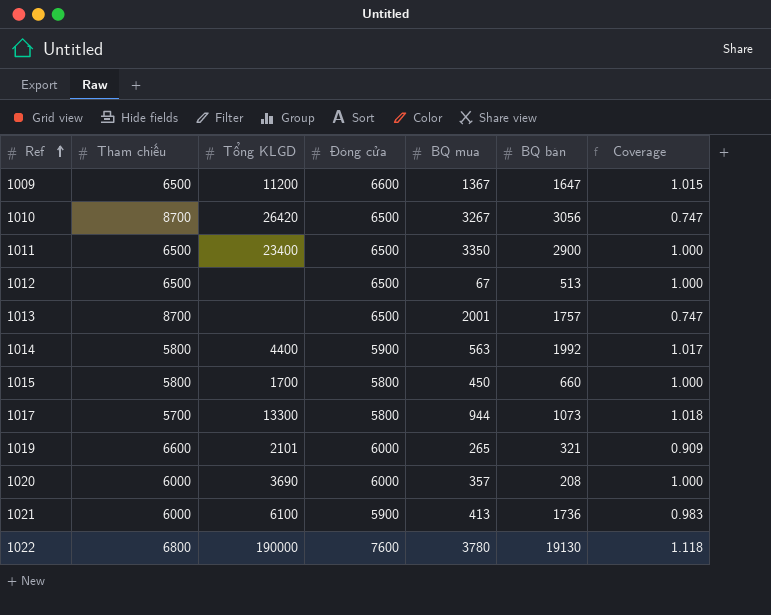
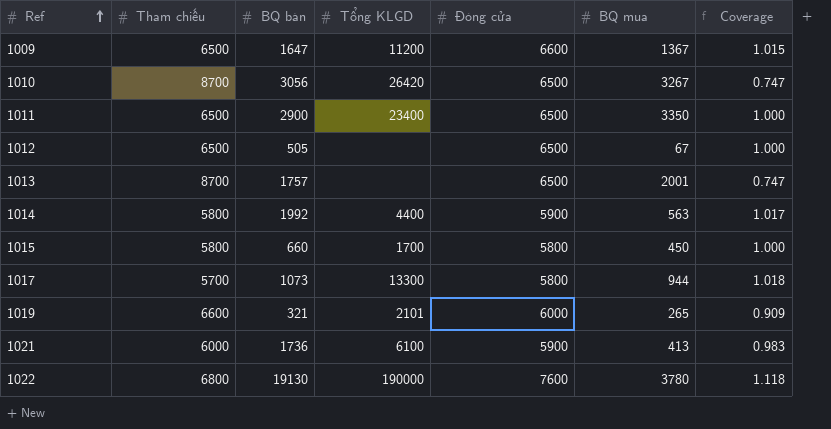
column BQ bán | position: 6 -> 3
row 1020: 6000 | 3690 | 6000 | 357 | 208 | 1.000 -> none
1012 | BQ bán: 513 -> 505

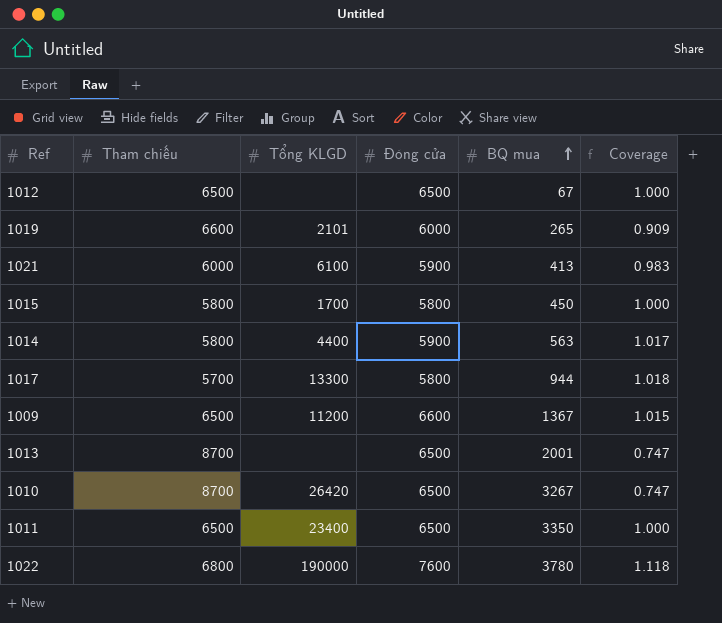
row order: Ref ascending -> BQ mua ascending
column BQ bán | position: 3 -> none

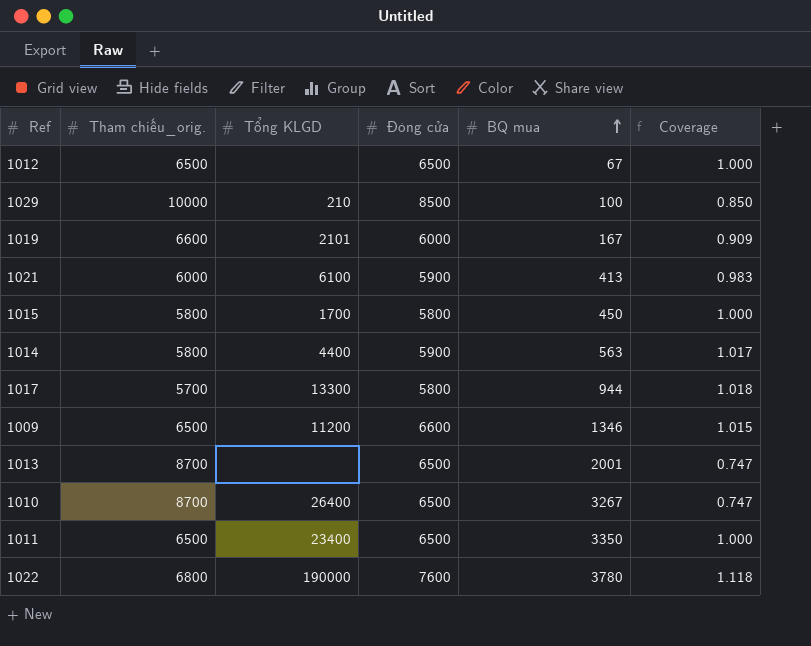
column name: Tham chiếu -> Tham chiếu_orig.
row 1029: none -> 10000 | 210 | 8500 | 100 | 0.850
1019 | BQ mua: 265 -> 167
1009 | BQ mua: 1367 -> 1346
1010 | Tổng KLGD: 26420 -> 26400

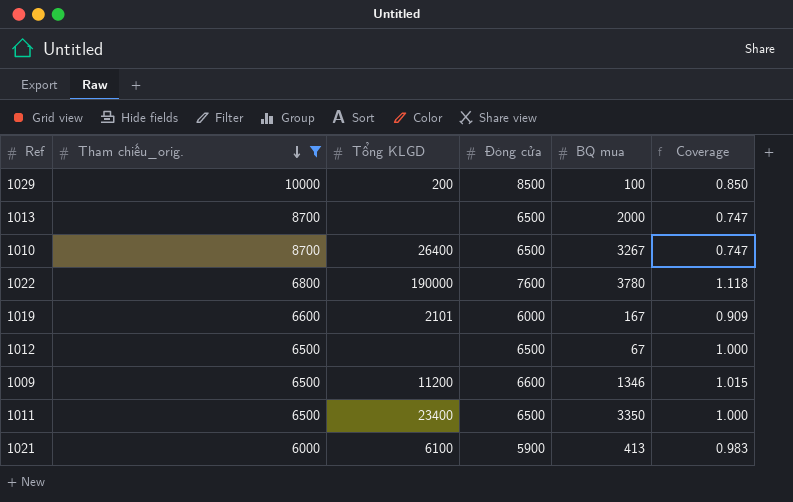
filter: none -> Tham chiếu_orig. >= 6000
row order: BQ mua ascending -> Tham chiếu_orig. descending
1029 | Tổng KLGD: 210 -> 200
1013 | BQ mua: 2001 -> 2000

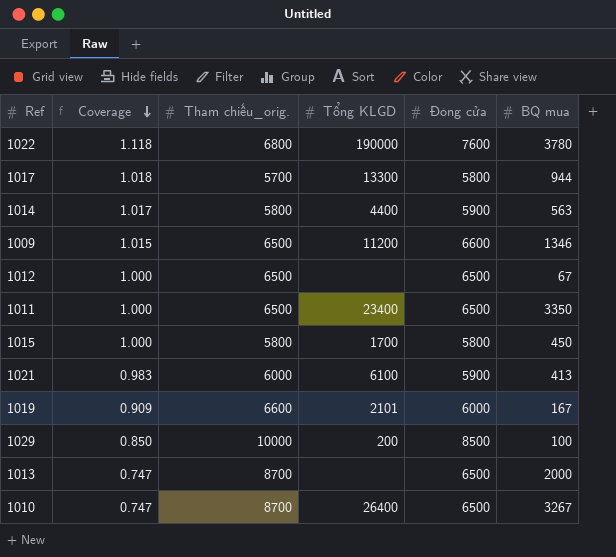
filter: Tham chiếu_orig. >= 6000 -> none
row order: Tham chiếu_orig. descending -> Coverage descending
column Coverage | position: 6 -> 2

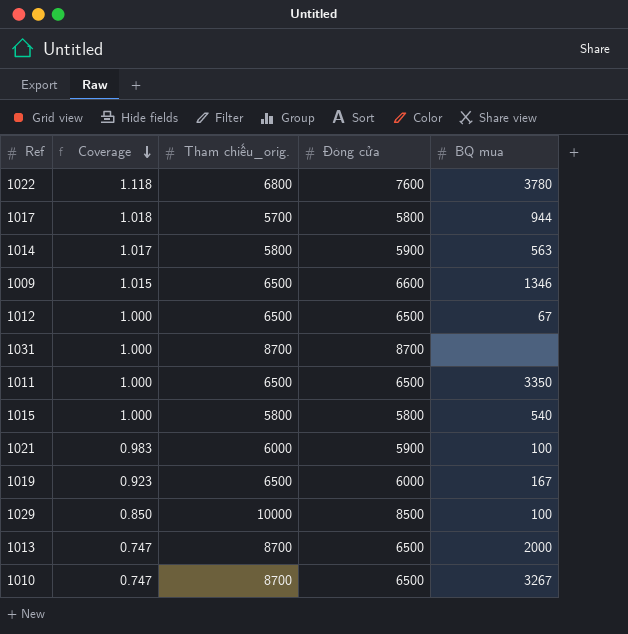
column Tổng KLGD | position: 4 -> none
row 1031: none -> 1.000 | 8700 | 8700 | none
1015 | BQ mua: 450 -> 540
1021 | BQ mua: 413 -> 100
1019 | Coverage: 0.909 -> 0.923
1019 | Tham chiếu_orig.: 6600 -> 6500

